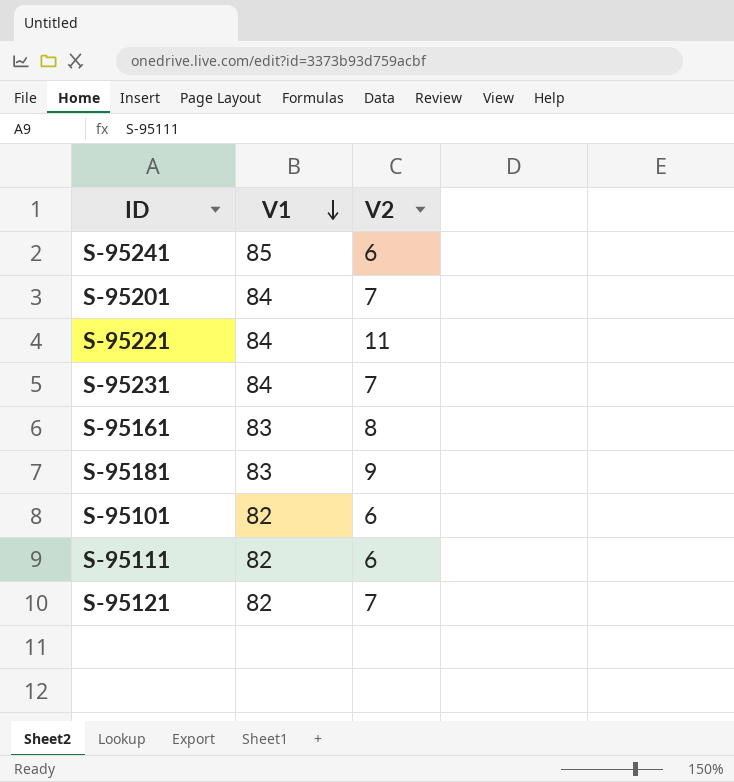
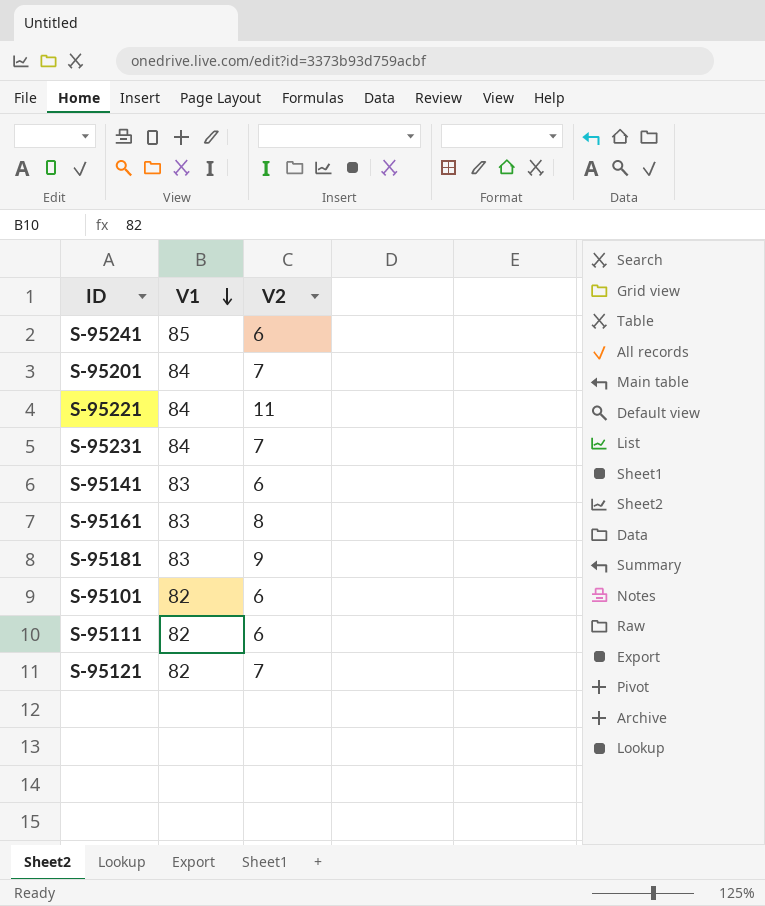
row S-95141: none -> 83 | 6

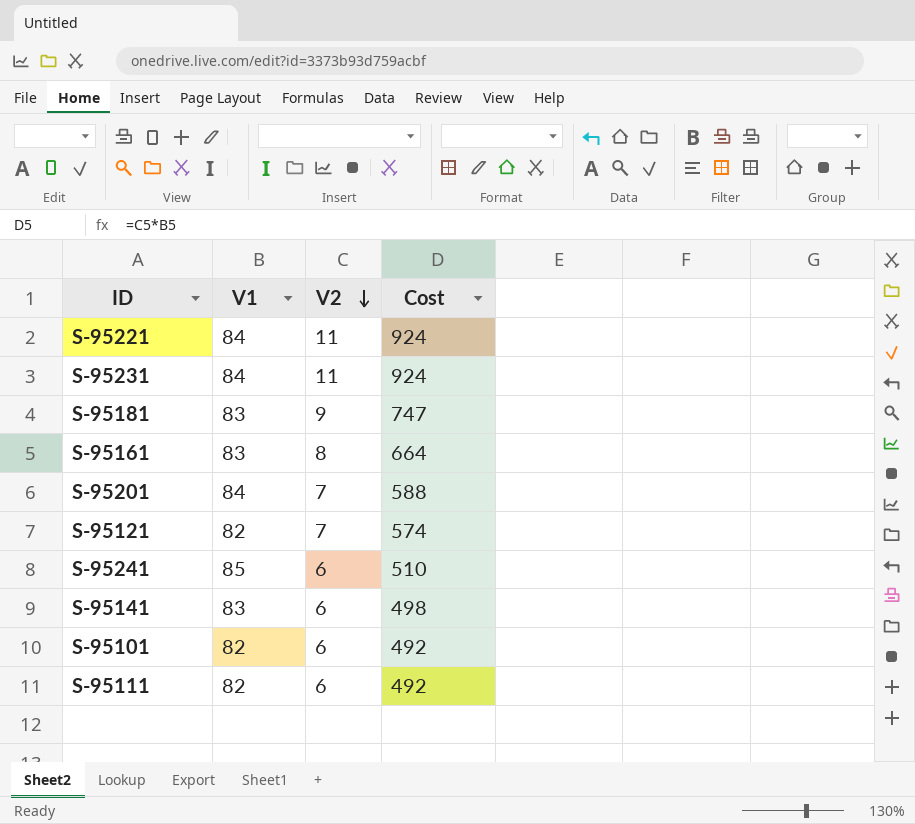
row order: V1 descending -> V2 descending
column Cost | formula: none -> [V1] * [V2]
S-95231 | V2: 7 -> 11

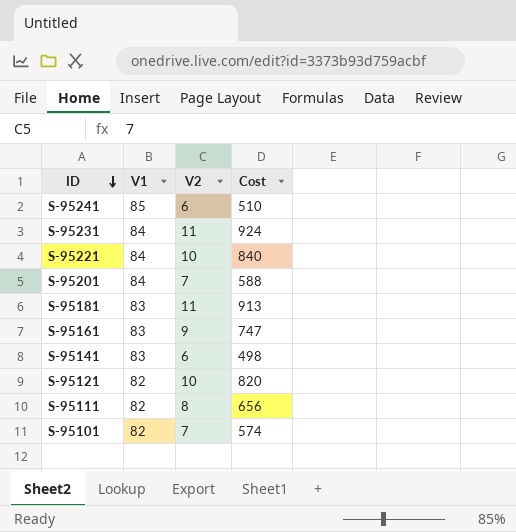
row order: V2 descending -> ID descending
S-95221 | V2: 11 -> 10
S-95221 | Cost: 924 -> 840
S-95181 | V2: 9 -> 11
S-95181 | Cost: 747 -> 913
S-95161 | V2: 8 -> 9
S-95161 | Cost: 664 -> 747
S-95121 | V2: 7 -> 10
S-95121 | Cost: 574 -> 820
S-95111 | V2: 6 -> 8
S-95111 | Cost: 492 -> 656
S-95101 | V2: 6 -> 7
S-95101 | Cost: 492 -> 574

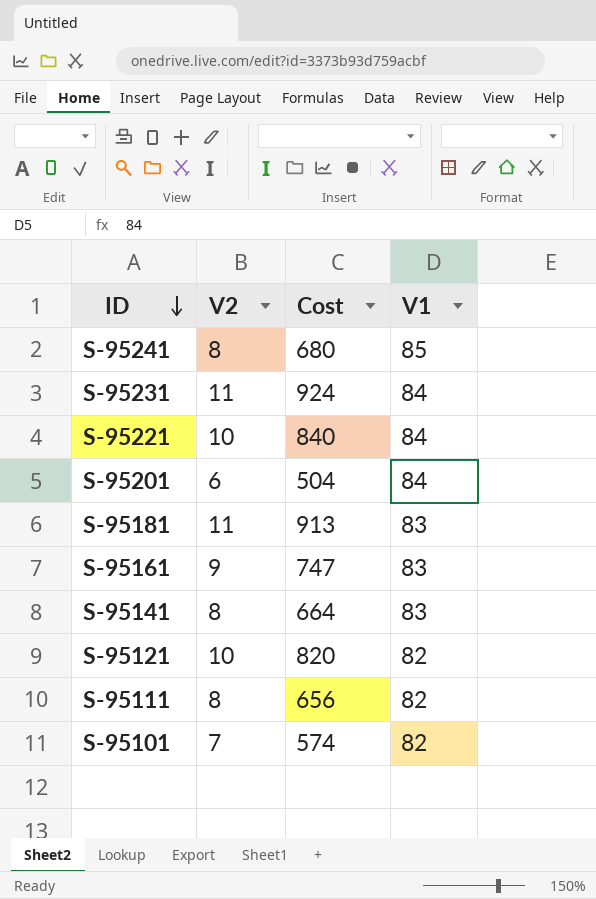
column V1 | position: 2 -> 4
S-95241 | V2: 6 -> 8
S-95241 | Cost: 510 -> 680
S-95201 | V2: 7 -> 6
S-95201 | Cost: 588 -> 504
S-95141 | V2: 6 -> 8
S-95141 | Cost: 498 -> 664

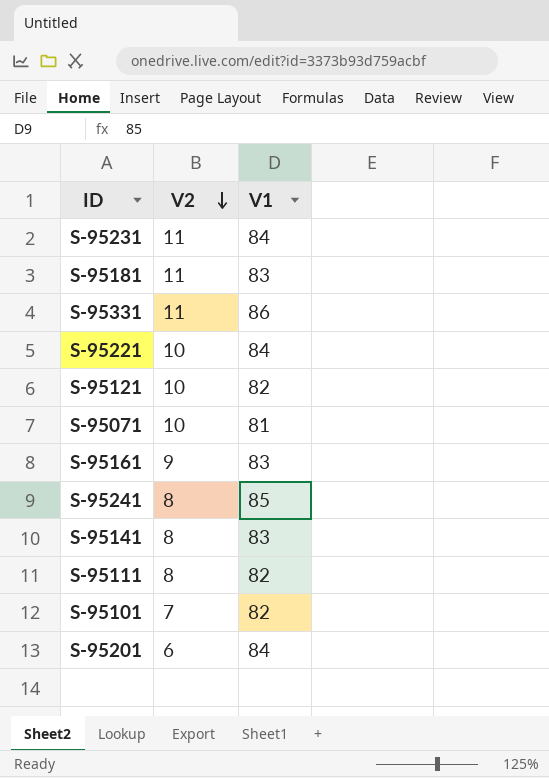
row order: ID descending -> V2 descending
column Cost | formula: [V2] * [V1] -> none
row S-95331: none -> 11 | 86
row S-95071: none -> 10 | 81

